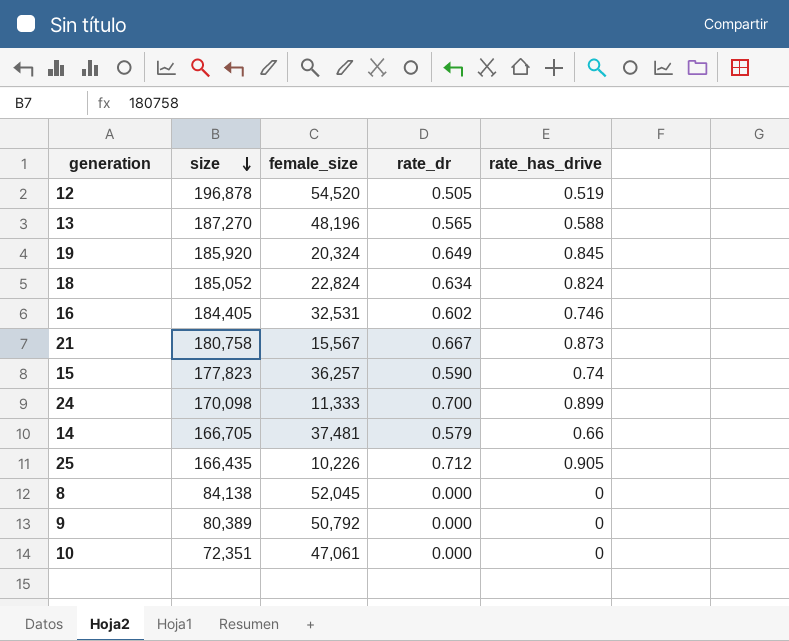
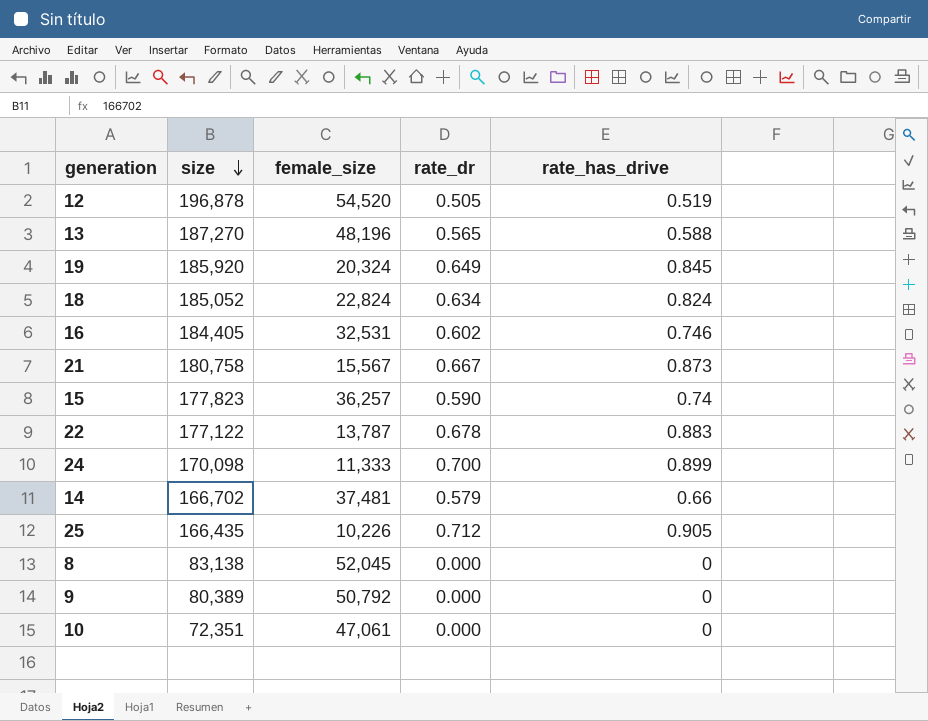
row 22: none -> 177,122 | 13,787 | 0.678 | 0.883
14 | size: 166,705 -> 166,702
8 | size: 84,138 -> 83,138

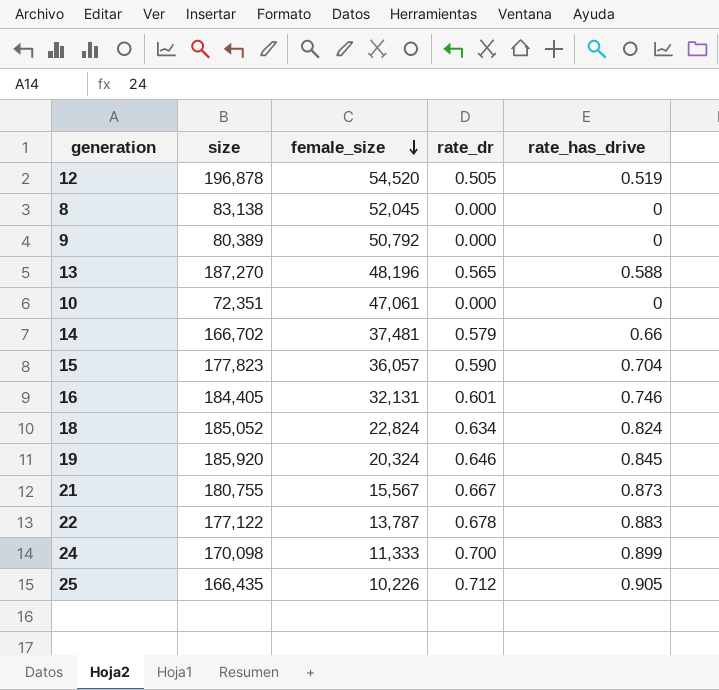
row order: size descending -> female_size descending
15 | female_size: 36,257 -> 36,057
15 | rate_has_drive: 0.74 -> 0.704
16 | female_size: 32,531 -> 32,131
16 | rate_dr: 0.602 -> 0.601
19 | rate_dr: 0.649 -> 0.646
21 | size: 180,758 -> 180,755

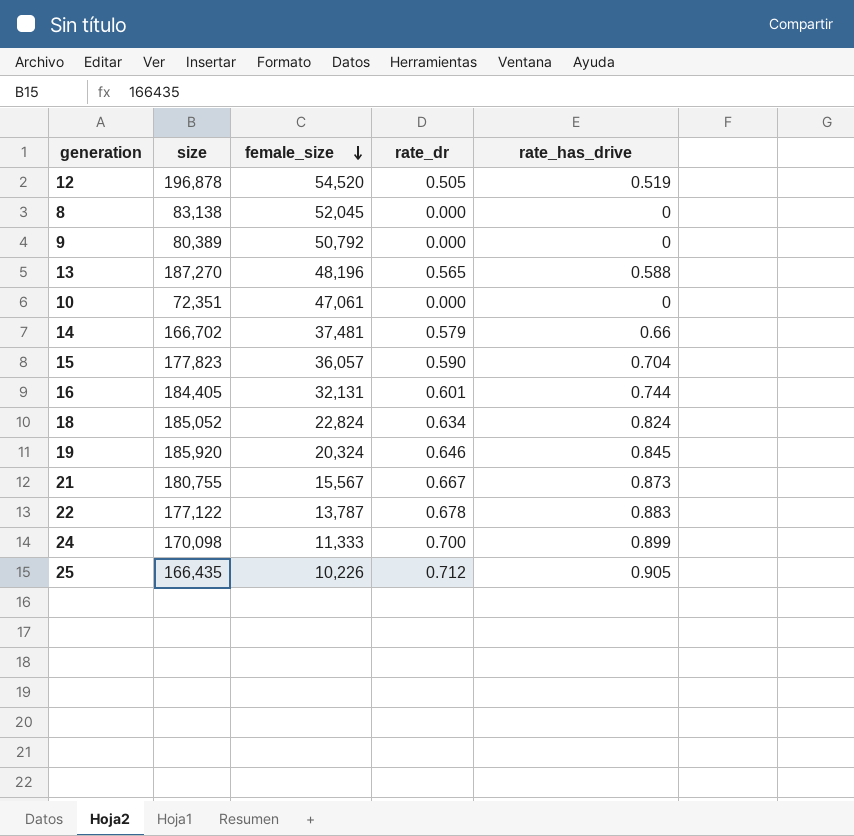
16 | rate_has_drive: 0.746 -> 0.744

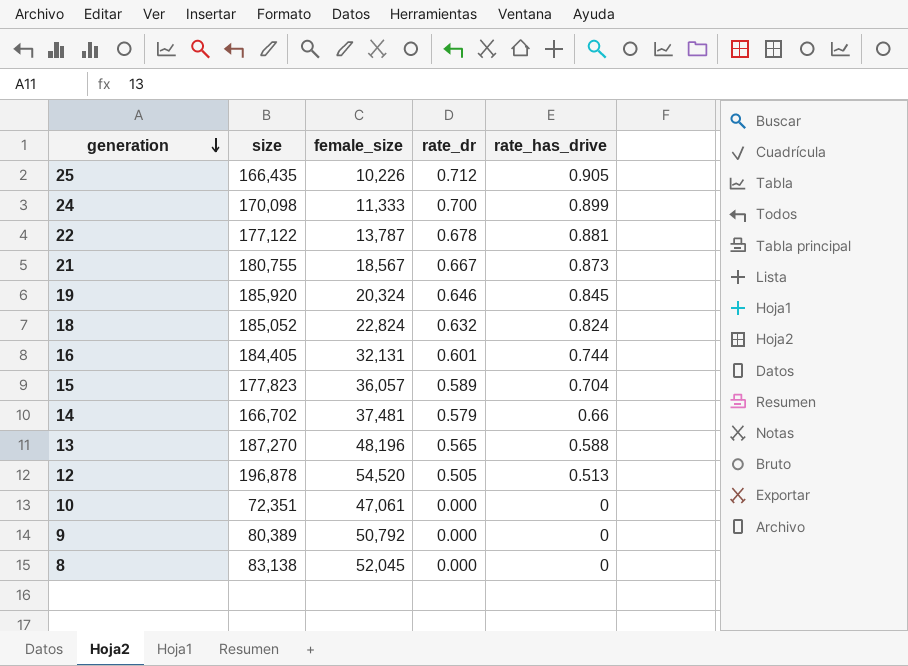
row order: female_size descending -> generation descending
22 | rate_has_drive: 0.883 -> 0.881
21 | female_size: 15,567 -> 18,567
18 | rate_dr: 0.634 -> 0.632
15 | rate_dr: 0.590 -> 0.589
12 | rate_has_drive: 0.519 -> 0.513

